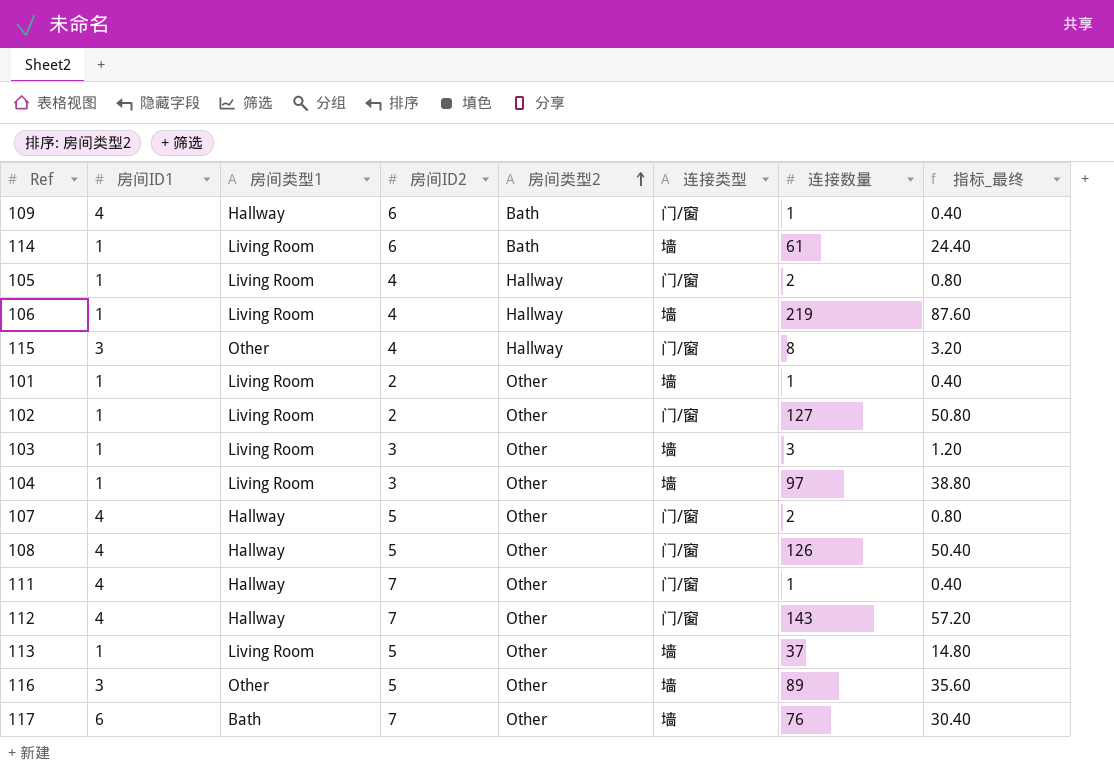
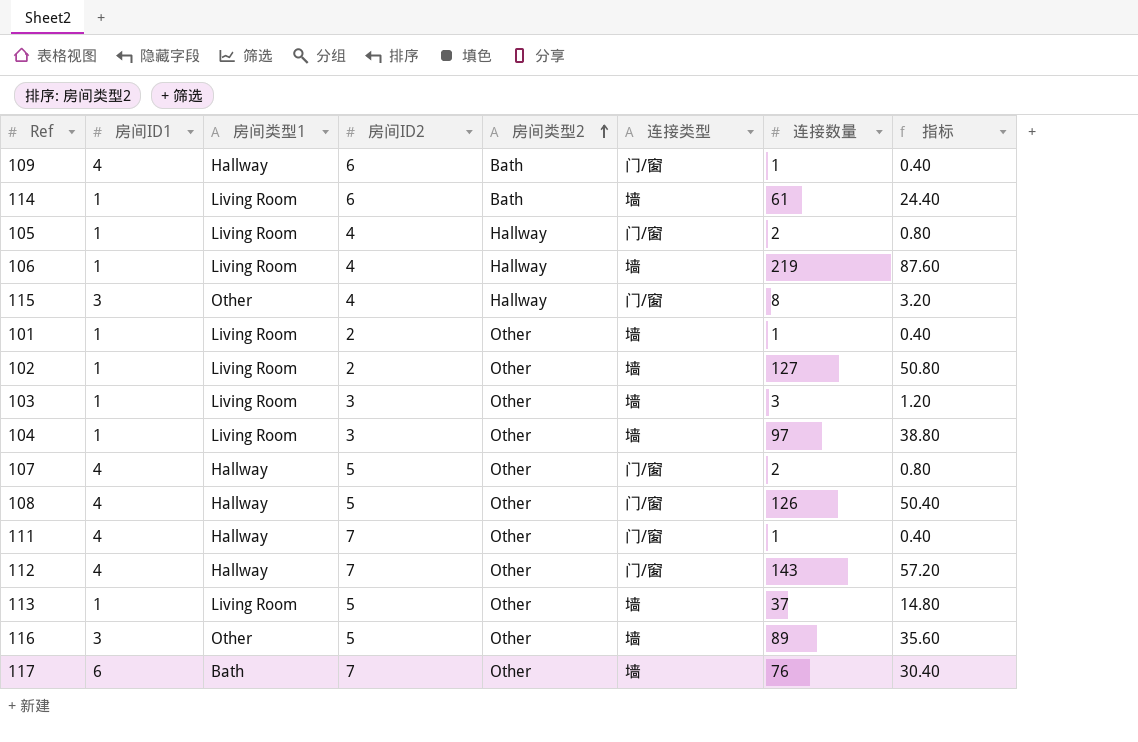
column name: 指标_最终 -> 指标
102 | 连接类型: 门/窗 -> 墙

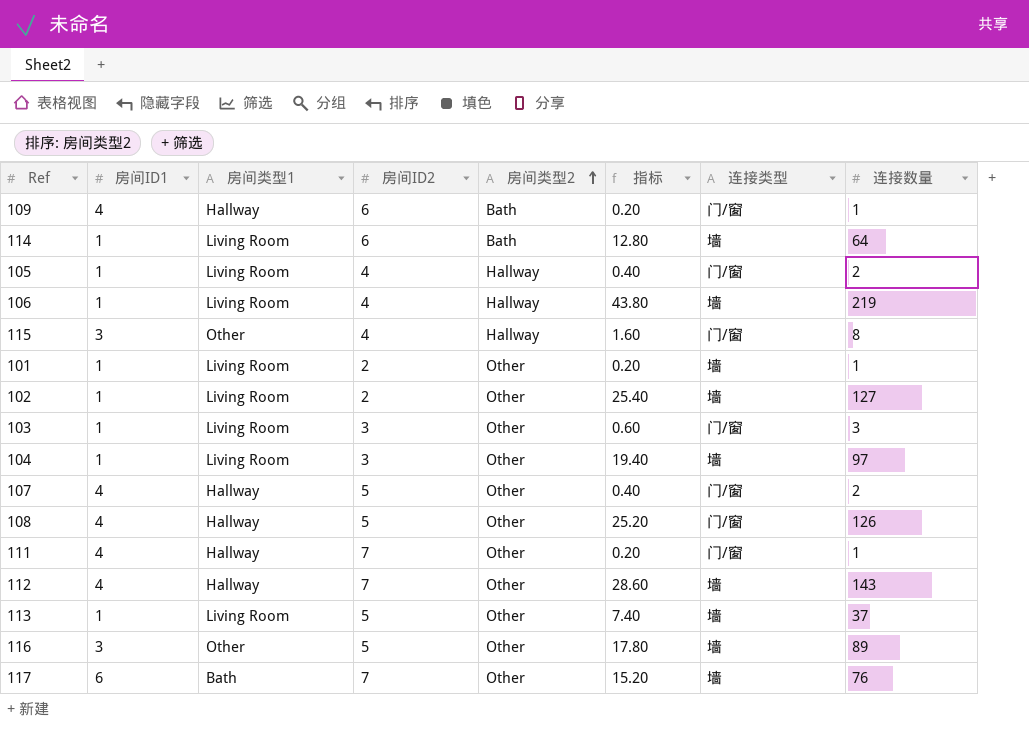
column 指标 | formula: [连接数量] * 0.4 -> [连接数量] * 0.2
column 指标 | position: 8 -> 6
114 | 连接数量: 61 -> 64
103 | 连接类型: 墙 -> 门/窗
112 | 连接类型: 门/窗 -> 墙

